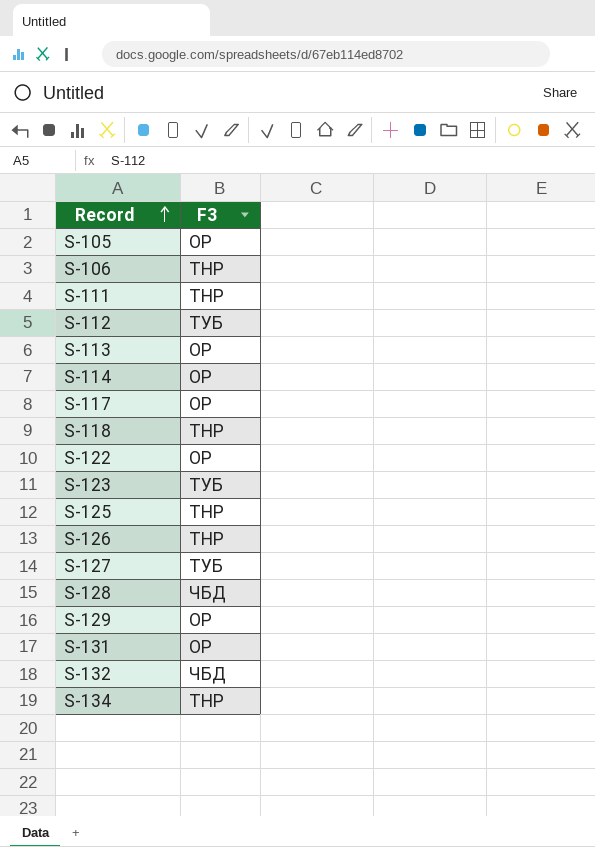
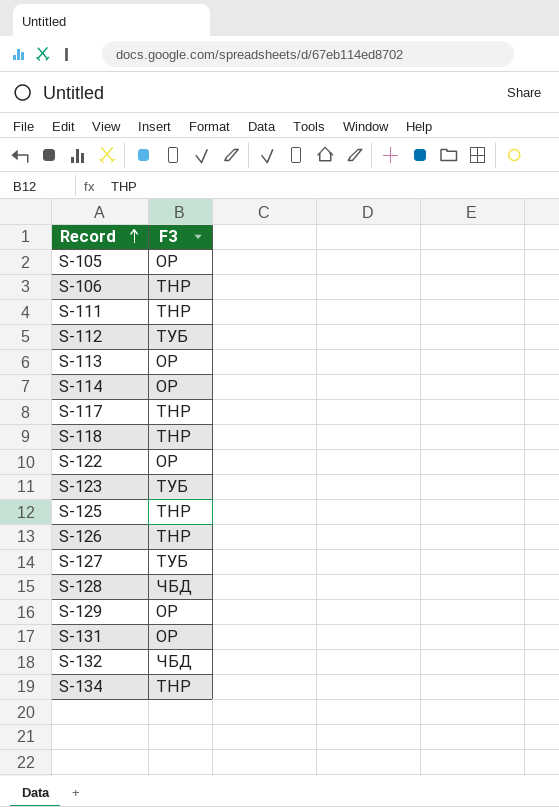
S-117 | F3: ОР -> ТНР

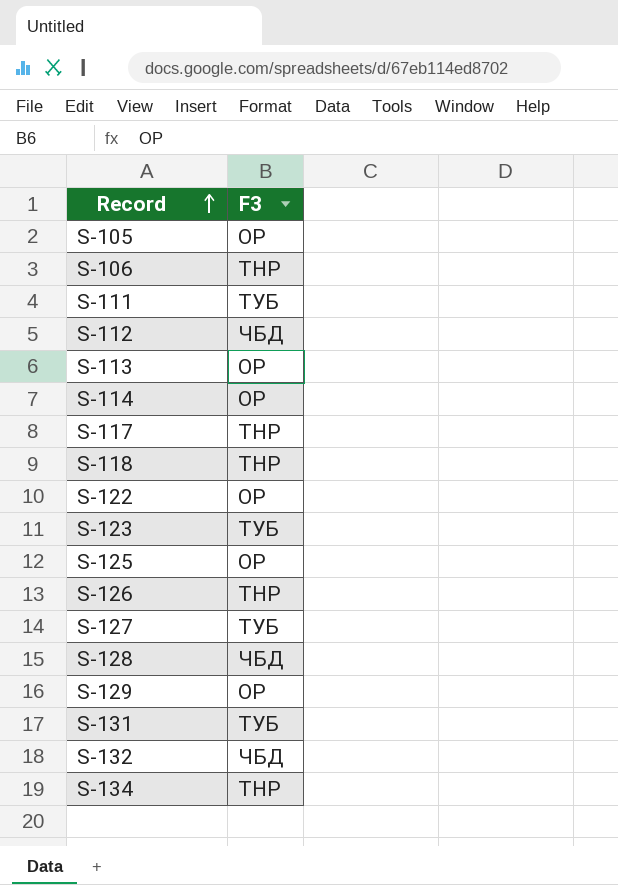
S-111 | F3: ТНР -> ТУБ
S-112 | F3: ТУБ -> ЧБД
S-125 | F3: ТНР -> ОР
S-131 | F3: ОР -> ТУБ

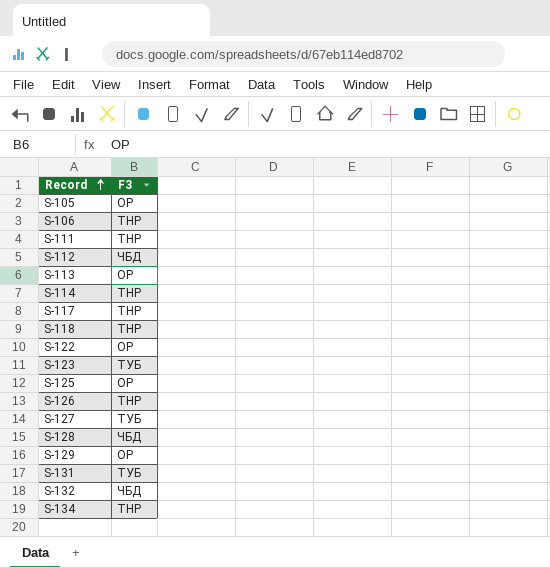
S-111 | F3: ТУБ -> ТНР
S-114 | F3: ОР -> ТНР

